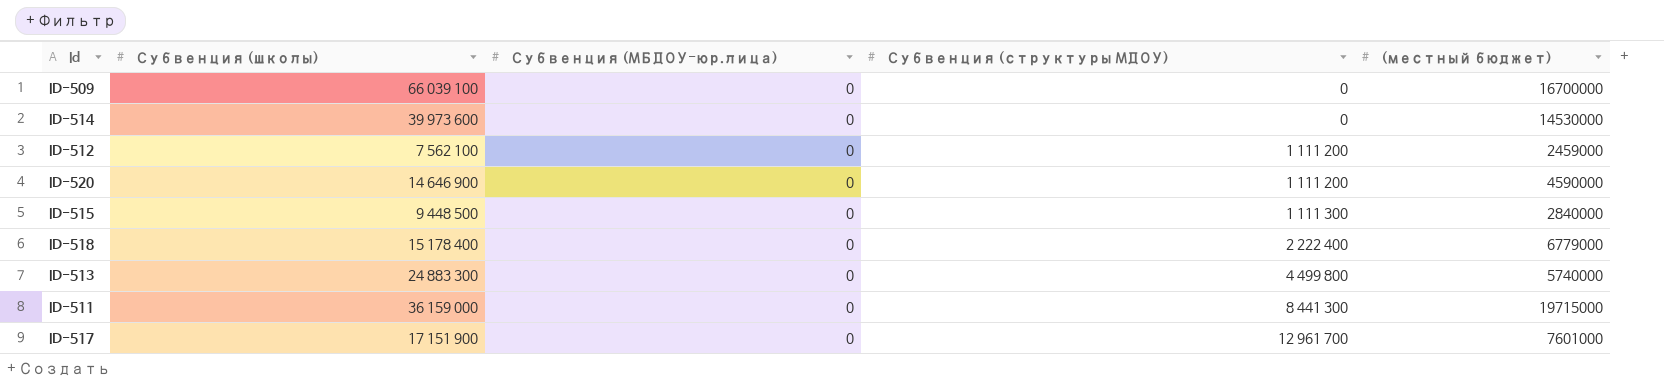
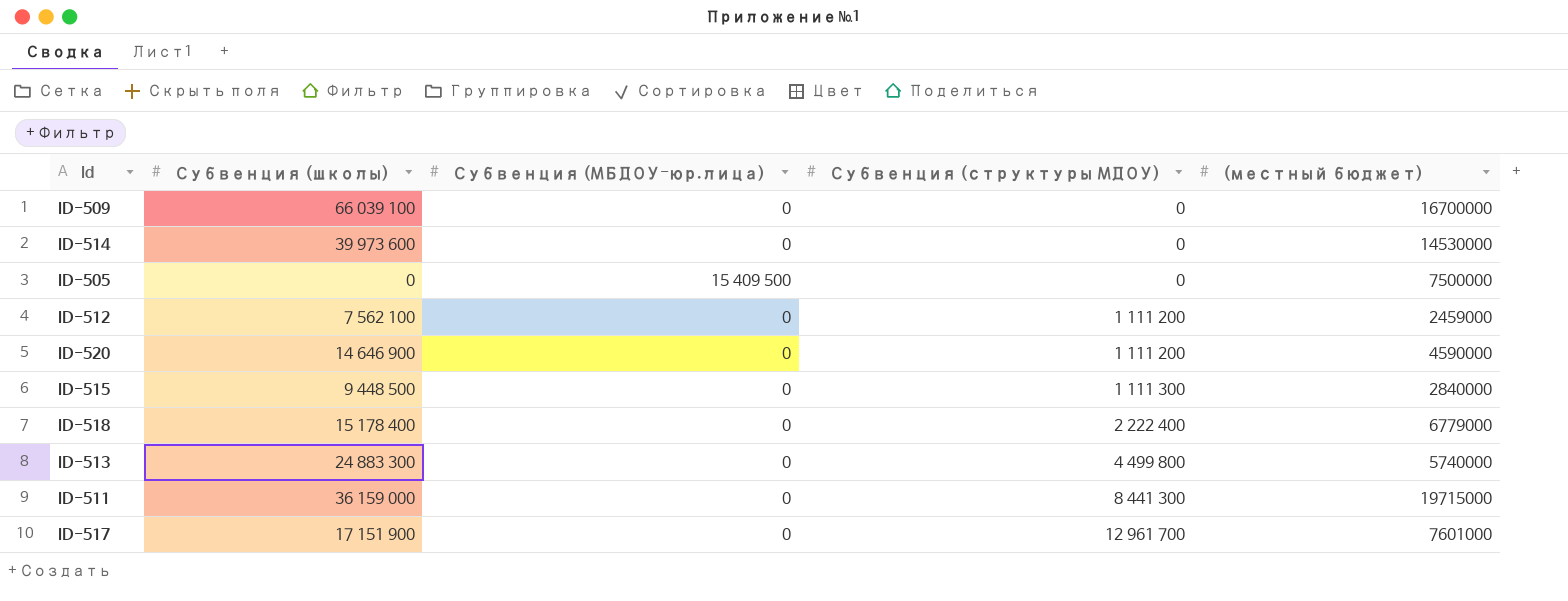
row ID-505: none -> 0 | 15 409 500 | 0 | 7500000

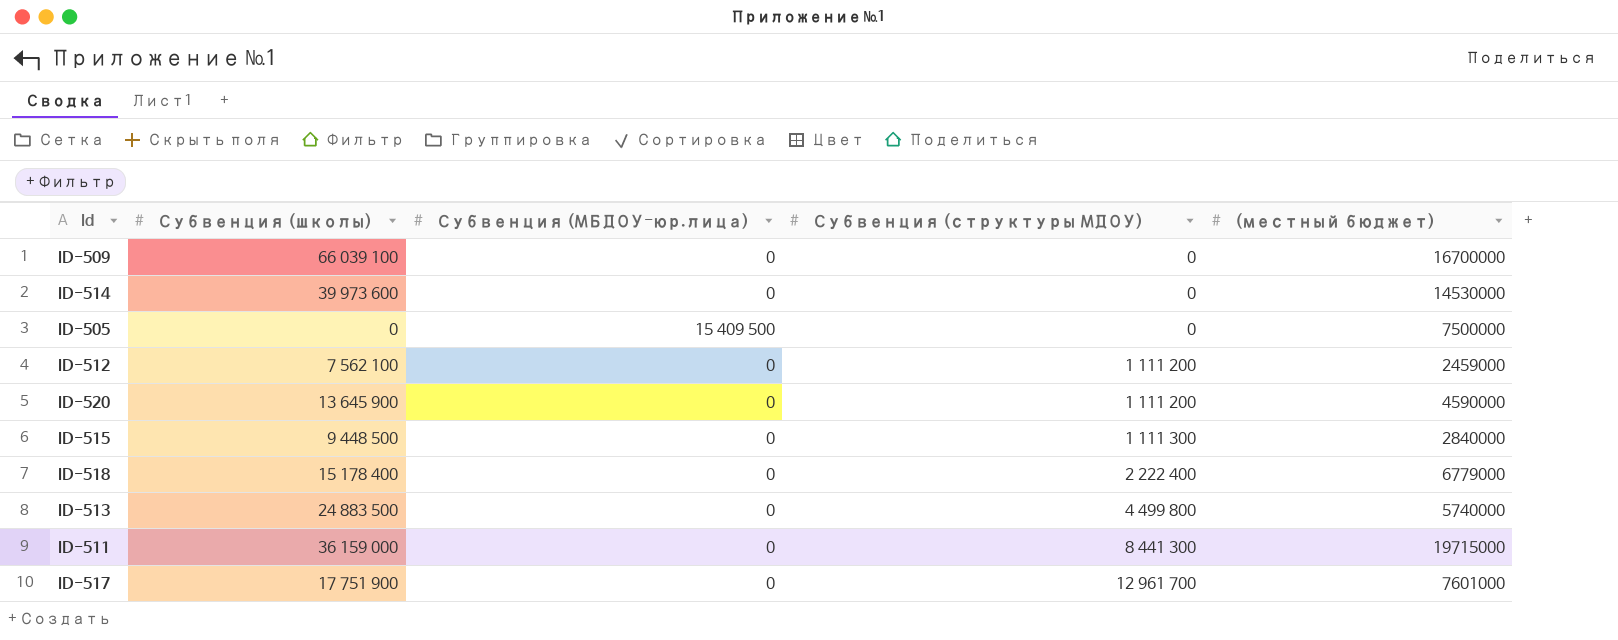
ID-520 | Субвенция (школы): 14 646 900 -> 13 645 900
ID-513 | Субвенция (школы): 24 883 300 -> 24 883 500
ID-517 | Субвенция (школы): 17 151 900 -> 17 751 900

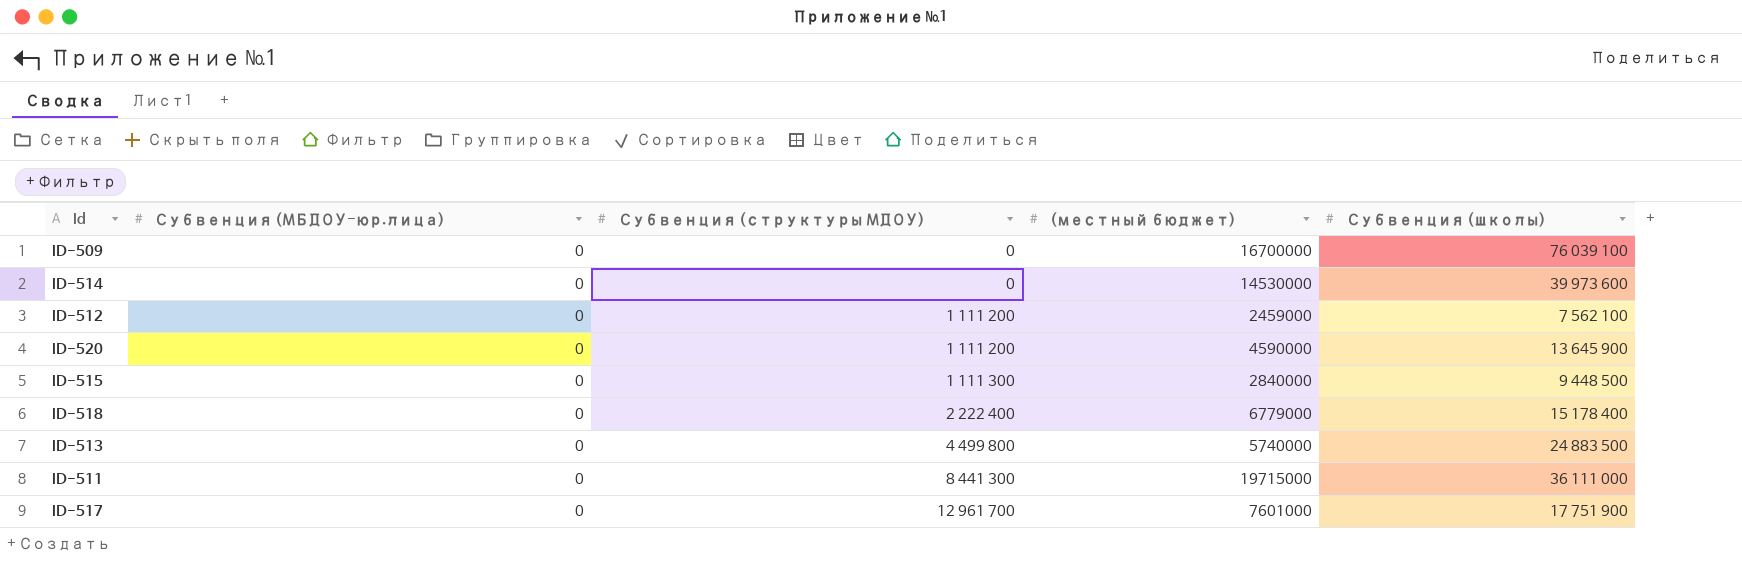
column Субвенция (школы) | position: 2 -> 5
row ID-505: 0 | 15 409 500 | 0 | 7500000 -> none
ID-509 | Субвенция (школы): 66 039 100 -> 76 039 100
ID-511 | Субвенция (школы): 36 159 000 -> 36 111 000

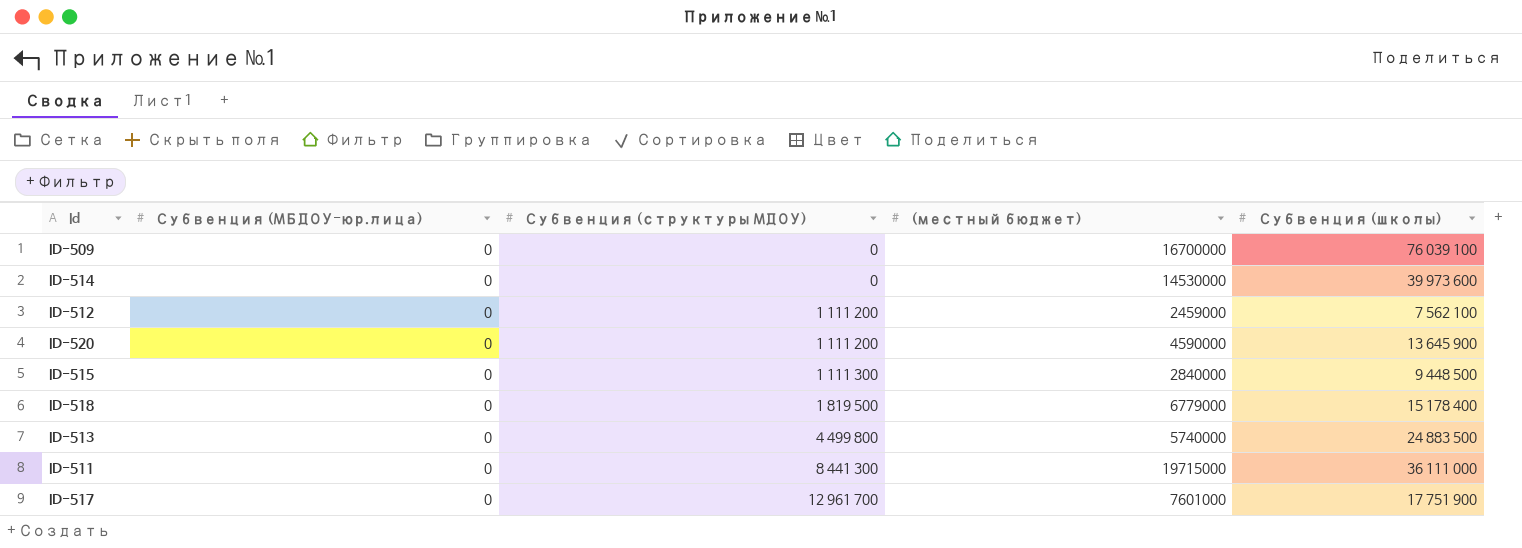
ID-518 | Субвенция (структуры МДОУ): 2 222 400 -> 1 819 500

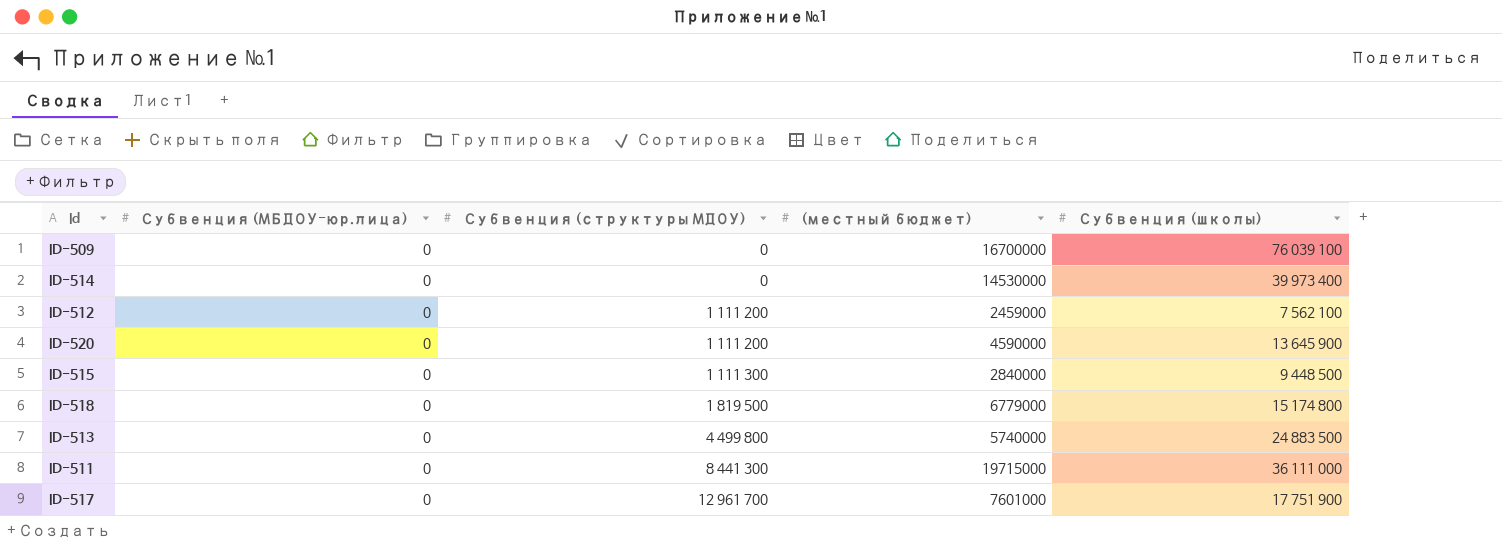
ID-514 | Субвенция (школы): 39 973 600 -> 39 973 400
ID-518 | Субвенция (школы): 15 178 400 -> 15 174 800

